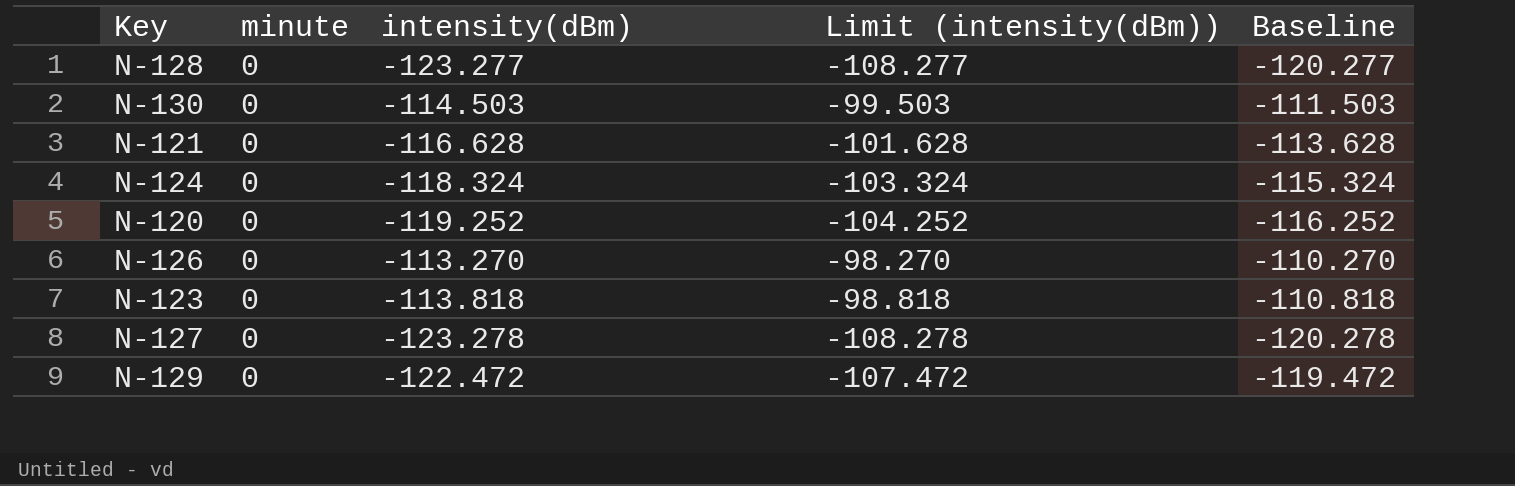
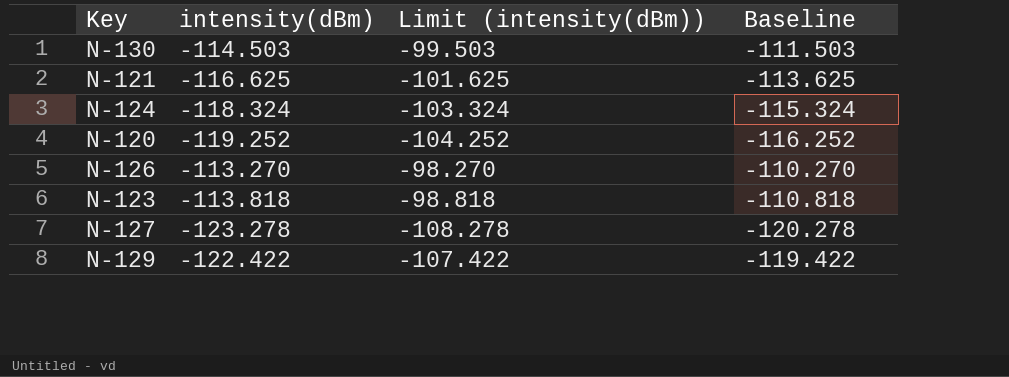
column minute | position: 2 -> none
row N-128: 0 | -123.277 | -108.277 | -120.277 -> none
N-121 | intensity(dBm): -116.628 -> -116.625
N-121 | Limit (intensity(dBm)): -101.628 -> -101.625
N-121 | Baseline: -113.628 -> -113.625
N-129 | intensity(dBm): -122.472 -> -122.422
N-129 | Limit (intensity(dBm)): -107.472 -> -107.422
N-129 | Baseline: -119.472 -> -119.422

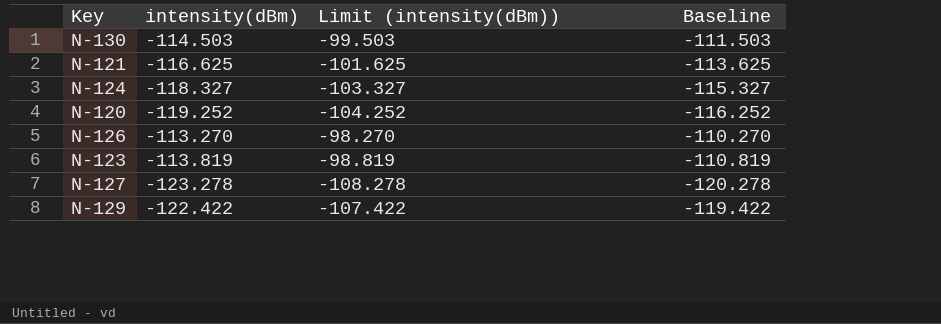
N-124 | intensity(dBm): -118.324 -> -118.327
N-124 | Limit (intensity(dBm)): -103.324 -> -103.327
N-124 | Baseline: -115.324 -> -115.327
N-123 | intensity(dBm): -113.818 -> -113.819
N-123 | Limit (intensity(dBm)): -98.818 -> -98.819
N-123 | Baseline: -110.818 -> -110.819

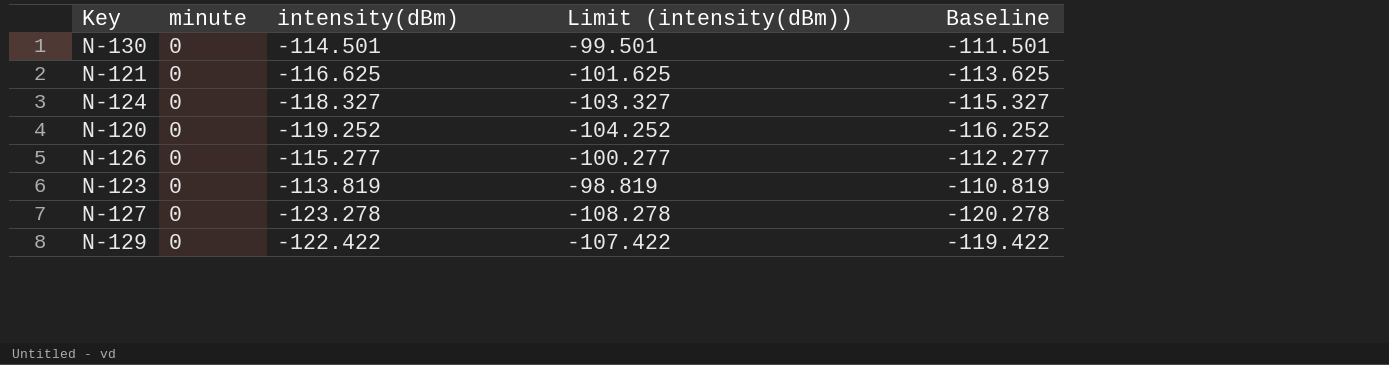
column minute | position: none -> 2
N-130 | intensity(dBm): -114.503 -> -114.501
N-130 | Limit (intensity(dBm)): -99.503 -> -99.501
N-130 | Baseline: -111.503 -> -111.501
N-126 | intensity(dBm): -113.270 -> -115.277
N-126 | Limit (intensity(dBm)): -98.270 -> -100.277
N-126 | Baseline: -110.270 -> -112.277

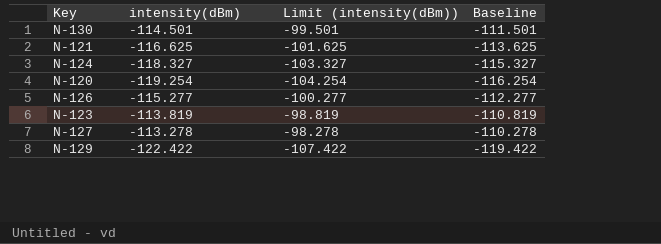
column minute | position: 2 -> none
N-120 | intensity(dBm): -119.252 -> -119.254
N-120 | Limit (intensity(dBm)): -104.252 -> -104.254
N-120 | Baseline: -116.252 -> -116.254
N-127 | intensity(dBm): -123.278 -> -113.278
N-127 | Limit (intensity(dBm)): -108.278 -> -98.278
N-127 | Baseline: -120.278 -> -110.278

